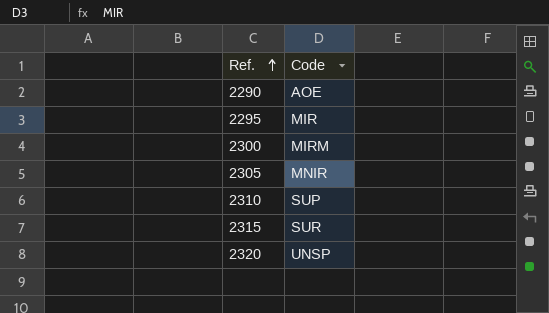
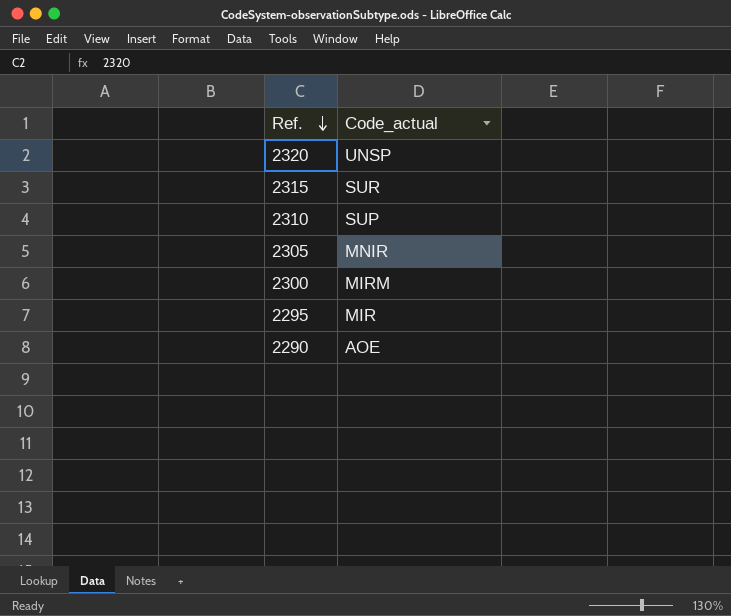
row order: Ref. ascending -> Ref. descending
column name: Code -> Code_actual

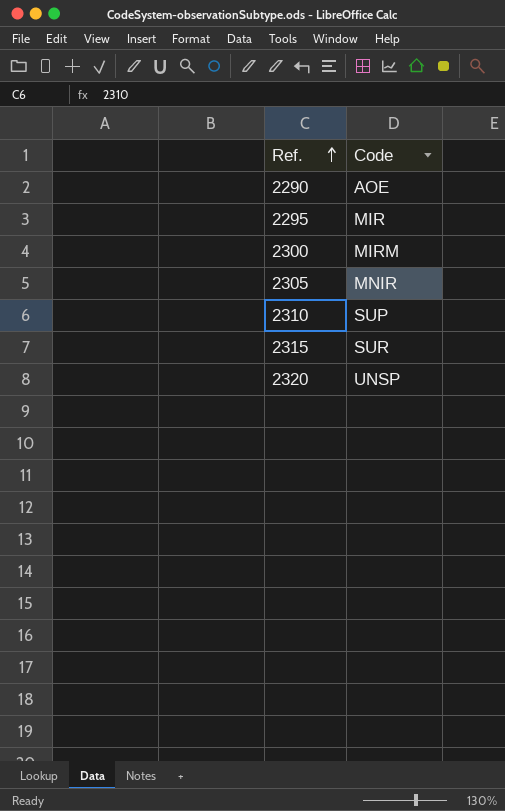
row order: Ref. descending -> Ref. ascending
column name: Code_actual -> Code

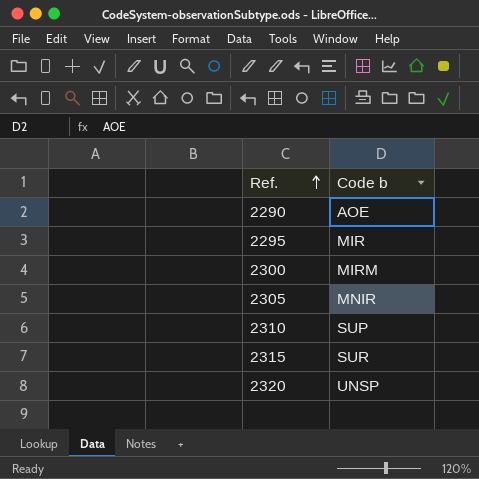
column name: Code -> Code b

